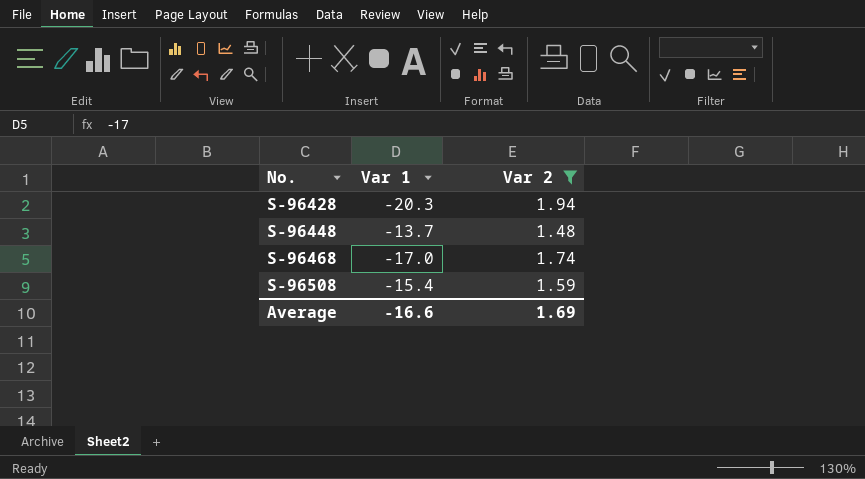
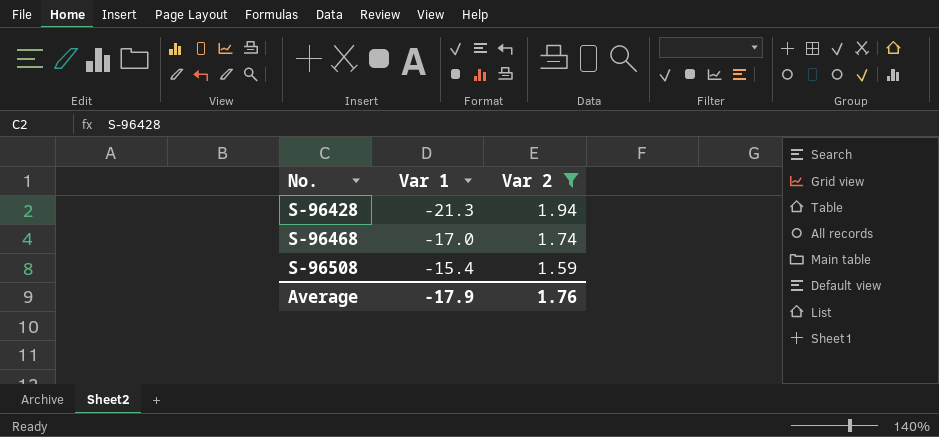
row S-96448: -13.7 | 1.48 -> none
S-96428 | Var 1: -20.3 -> -21.3
Average | Var 1: -16.6 -> -17.9
Average | Var 2: 1.69 -> 1.76

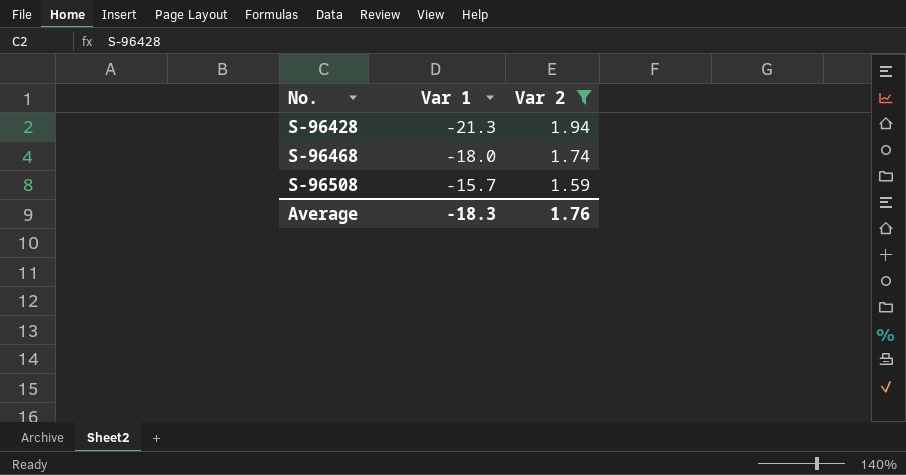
S-96468 | Var 1: -17.0 -> -18.0
S-96508 | Var 1: -15.4 -> -15.7
Average | Var 1: -17.9 -> -18.3

